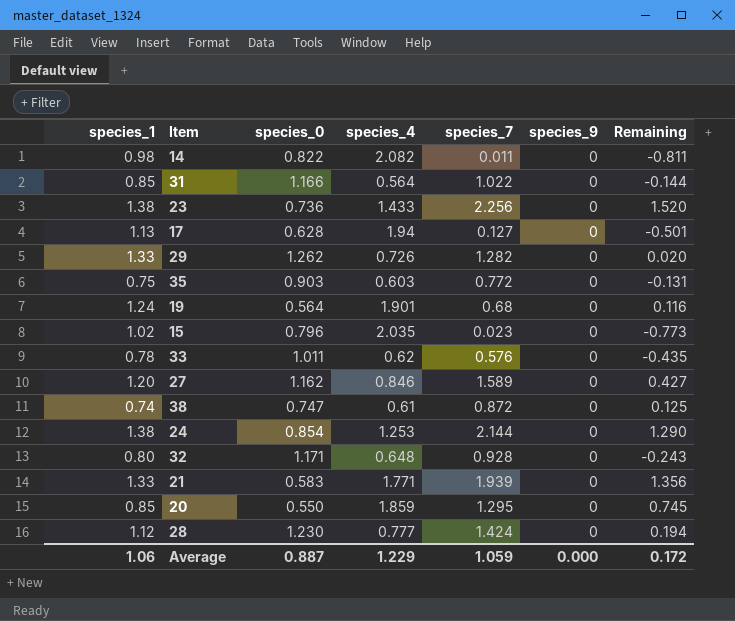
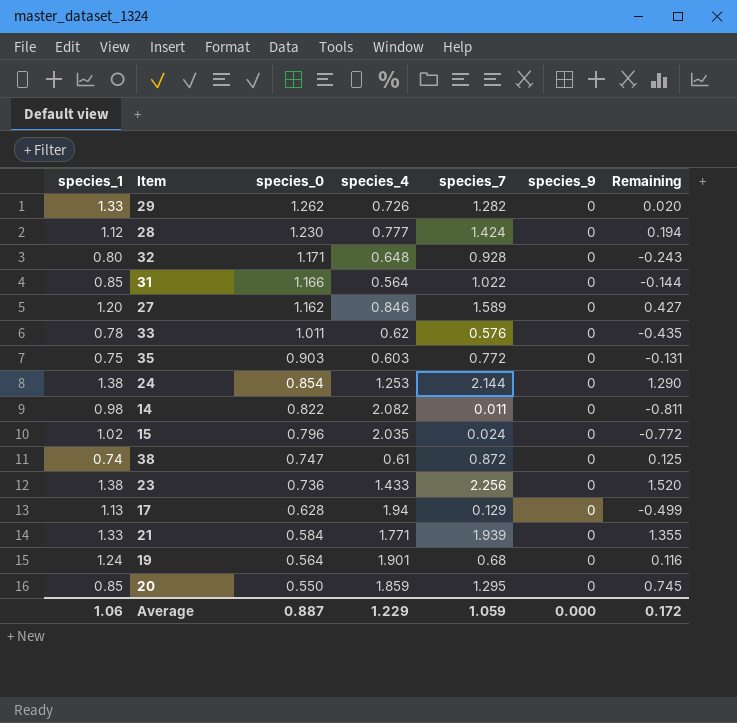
row order: none -> species_0 descending
15 | species_7: 0.023 -> 0.024
15 | Remaining: -0.773 -> -0.772
17 | species_7: 0.127 -> 0.129
17 | Remaining: -0.501 -> -0.499
21 | species_0: 0.583 -> 0.584
21 | Remaining: 1.356 -> 1.355

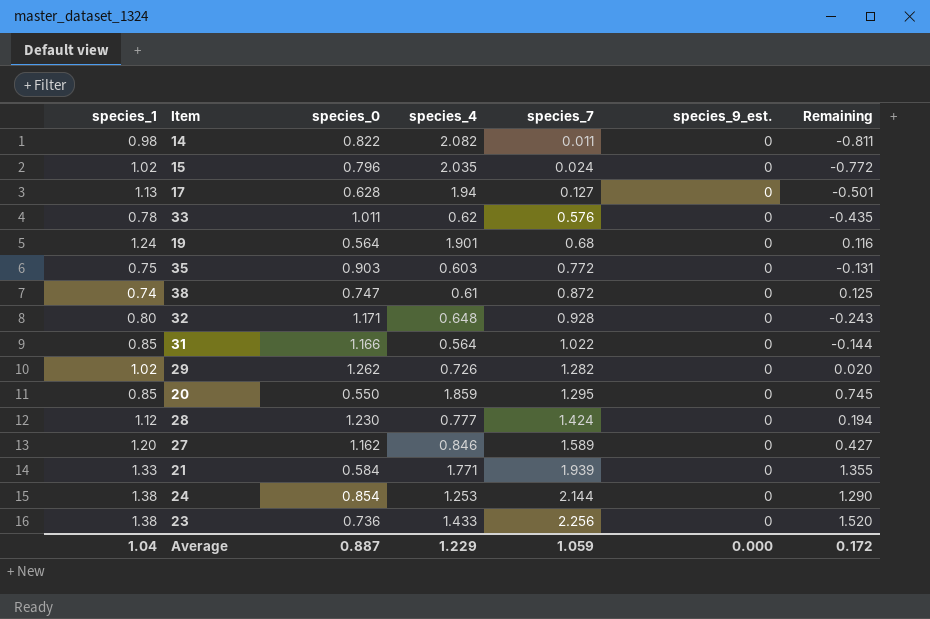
row order: species_0 descending -> species_7 ascending
column name: species_9 -> species_9_est.
17 | species_7: 0.129 -> 0.127
17 | Remaining: -0.499 -> -0.501
29 | species_1: 1.33 -> 1.02
Average | species_1: 1.06 -> 1.04

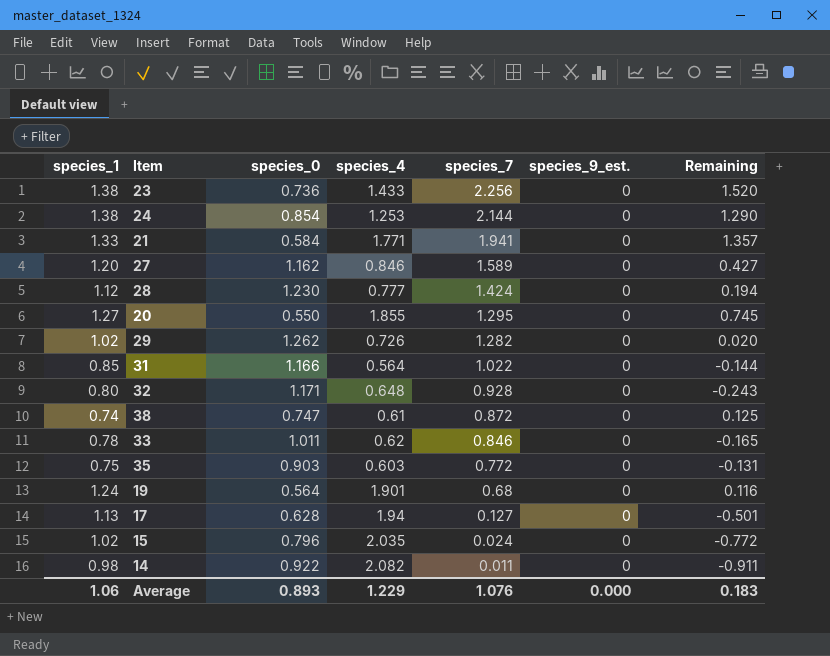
row order: species_7 ascending -> species_7 descending
21 | species_7: 1.939 -> 1.941
21 | Remaining: 1.355 -> 1.357
20 | species_1: 0.85 -> 1.27
20 | species_4: 1.859 -> 1.855
33 | species_7: 0.576 -> 0.846
33 | Remaining: -0.435 -> -0.165
14 | species_0: 0.822 -> 0.922
14 | Remaining: -0.811 -> -0.911
Average | species_1: 1.04 -> 1.06
Average | species_0: 0.887 -> 0.893
Average | species_7: 1.059 -> 1.076
Average | Remaining: 0.172 -> 0.183

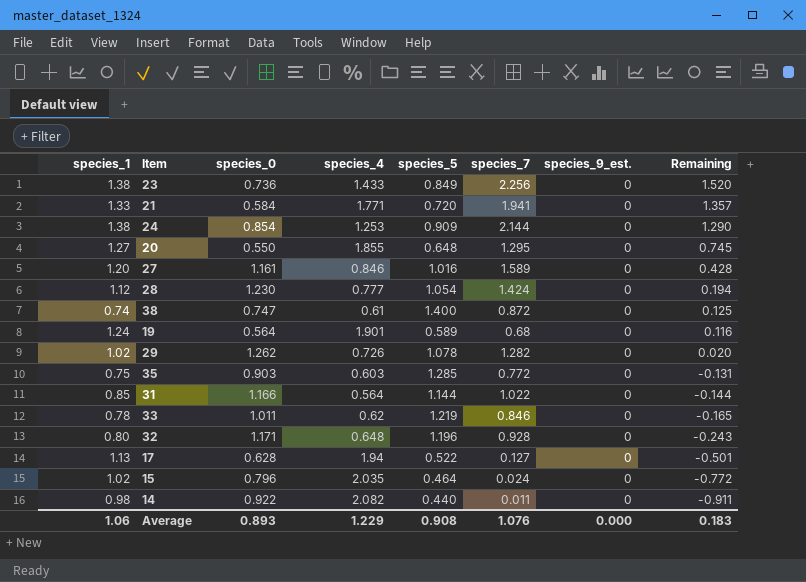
row order: species_7 descending -> Remaining descending
column species_5 | position: none -> 5
27 | species_0: 1.162 -> 1.161
27 | Remaining: 0.427 -> 0.428

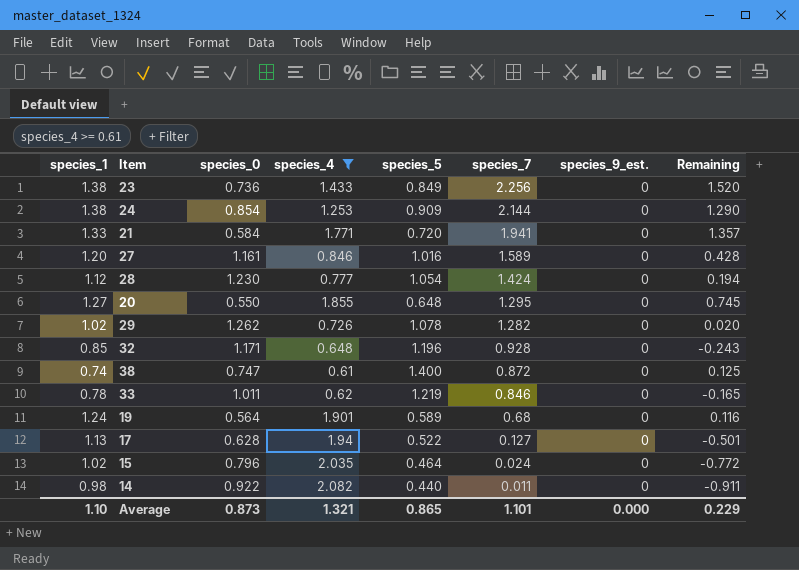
filter: none -> species_4 >= 0.61
row order: Remaining descending -> species_7 descending
32 | species_1: 0.80 -> 0.85
Average | species_1: 1.06 -> 1.10
Average | species_0: 0.893 -> 0.873
Average | species_4: 1.229 -> 1.321
Average | species_5: 0.908 -> 0.865
Average | species_7: 1.076 -> 1.101
Average | Remaining: 0.183 -> 0.229

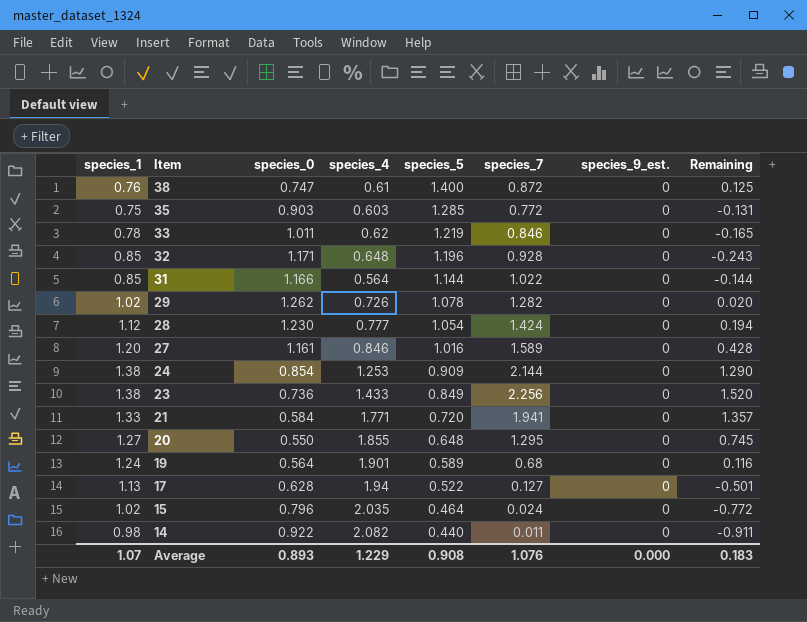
filter: species_4 >= 0.61 -> none
row order: species_7 descending -> Item descending
38 | species_1: 0.74 -> 0.76
Average | species_1: 1.10 -> 1.07
Average | species_0: 0.873 -> 0.893
Average | species_4: 1.321 -> 1.229
Average | species_5: 0.865 -> 0.908
Average | species_7: 1.101 -> 1.076
Average | Remaining: 0.229 -> 0.183

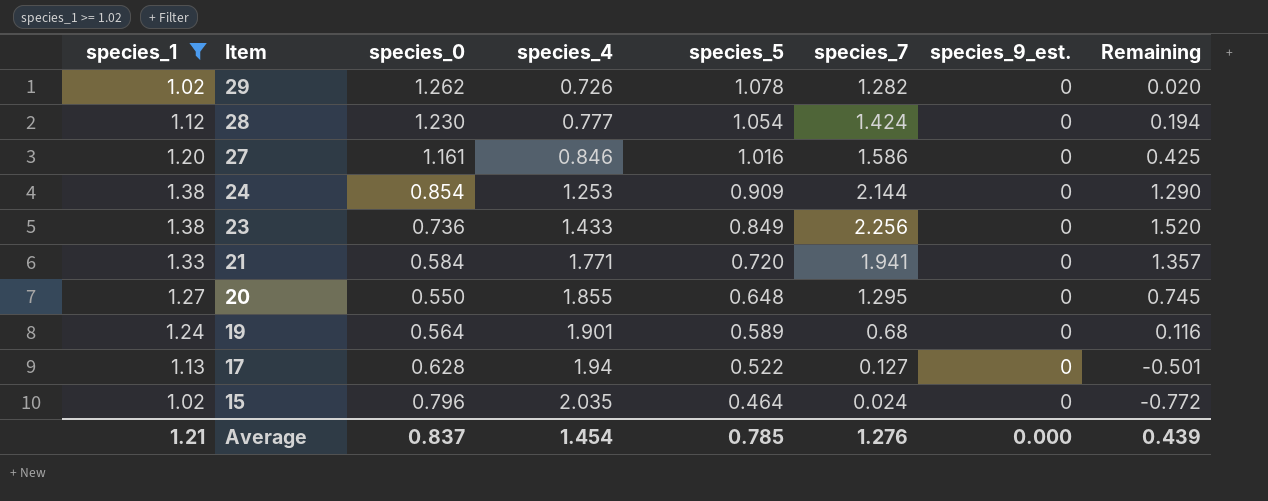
filter: none -> species_1 >= 1.02
27 | species_7: 1.589 -> 1.586
27 | Remaining: 0.428 -> 0.425
Average | species_1: 1.07 -> 1.21
Average | species_0: 0.893 -> 0.837
Average | species_4: 1.229 -> 1.454
Average | species_5: 0.908 -> 0.785
Average | species_7: 1.076 -> 1.276
Average | Remaining: 0.183 -> 0.439

